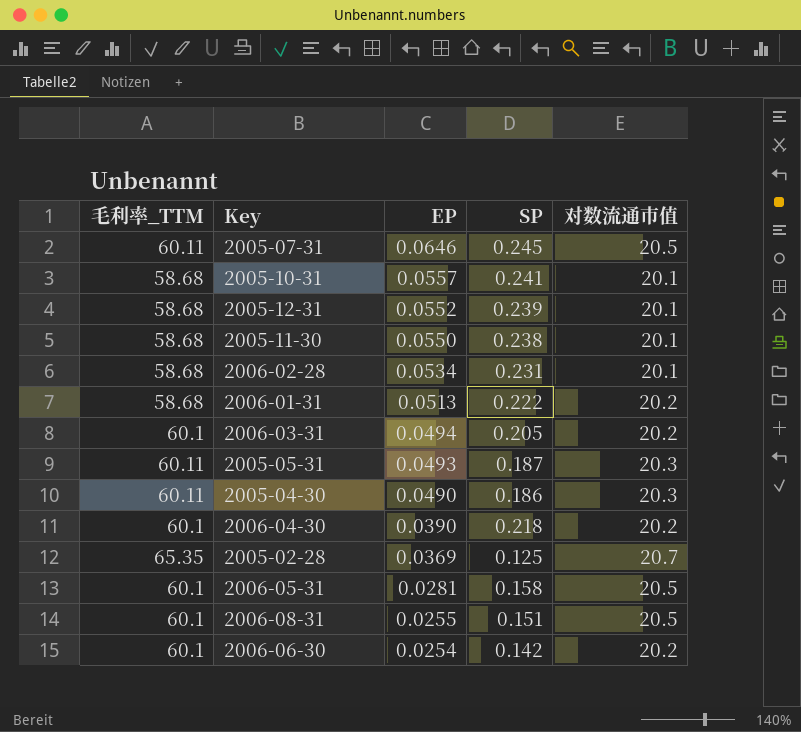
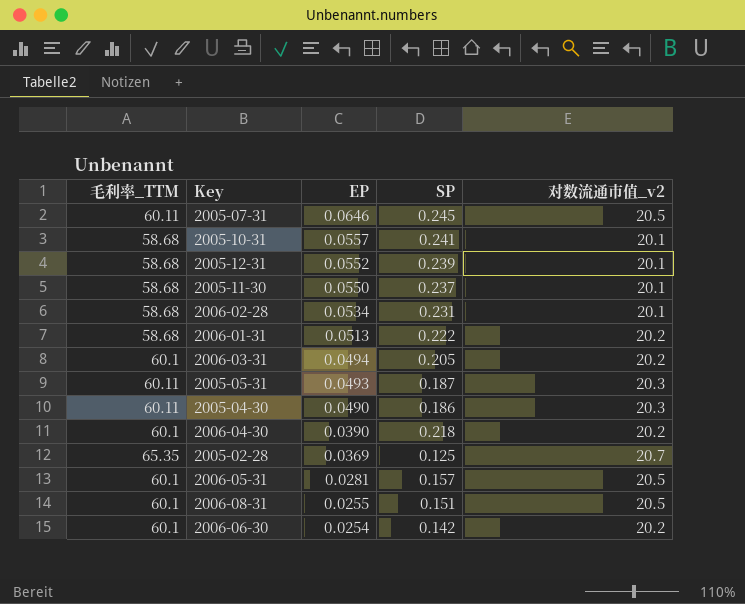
column name: 对数流通市值 -> 对数流通市值_v2
2005-11-30 | SP: 0.238 -> 0.237
2006-05-31 | SP: 0.158 -> 0.157

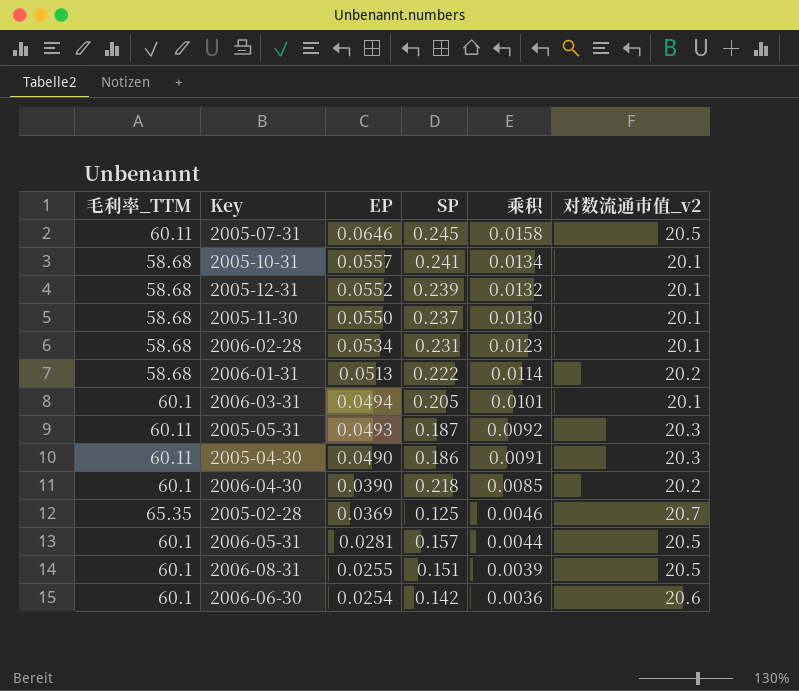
column 乘积 | formula: none -> [EP] * [SP]
2006-03-31 | 对数流通市值_v2: 20.2 -> 20.1
2006-06-30 | 对数流通市值_v2: 20.2 -> 20.6

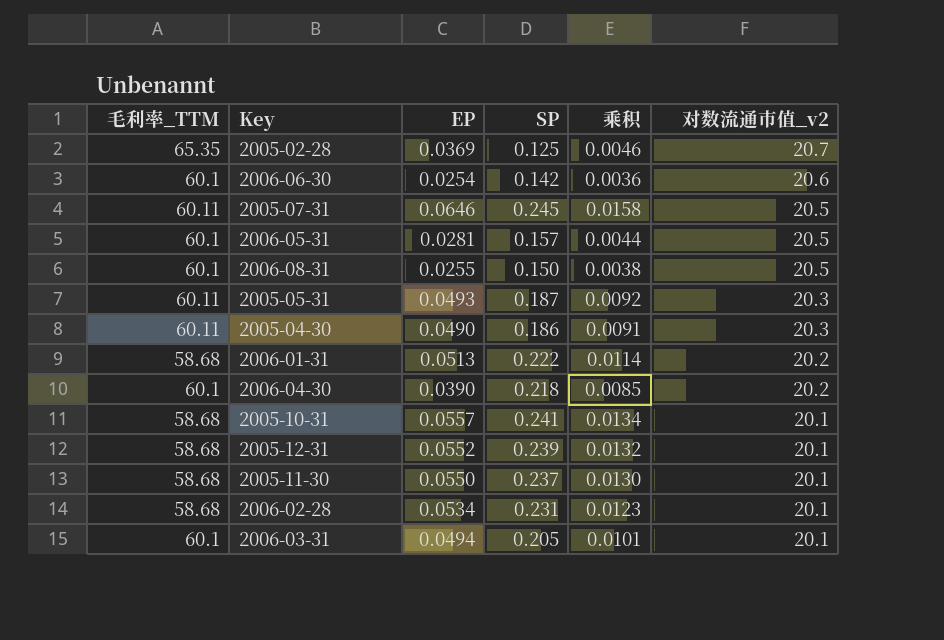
row order: EP descending -> 对数流通市值_v2 descending
2006-08-31 | SP: 0.151 -> 0.150
2006-08-31 | 乘积: 0.0039 -> 0.0038

